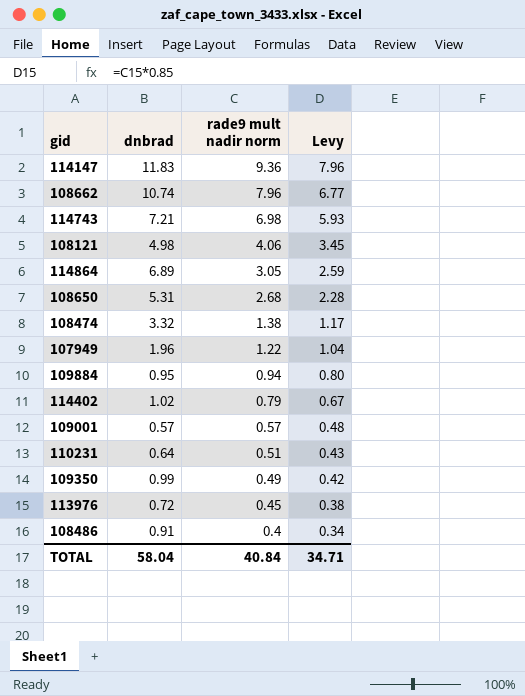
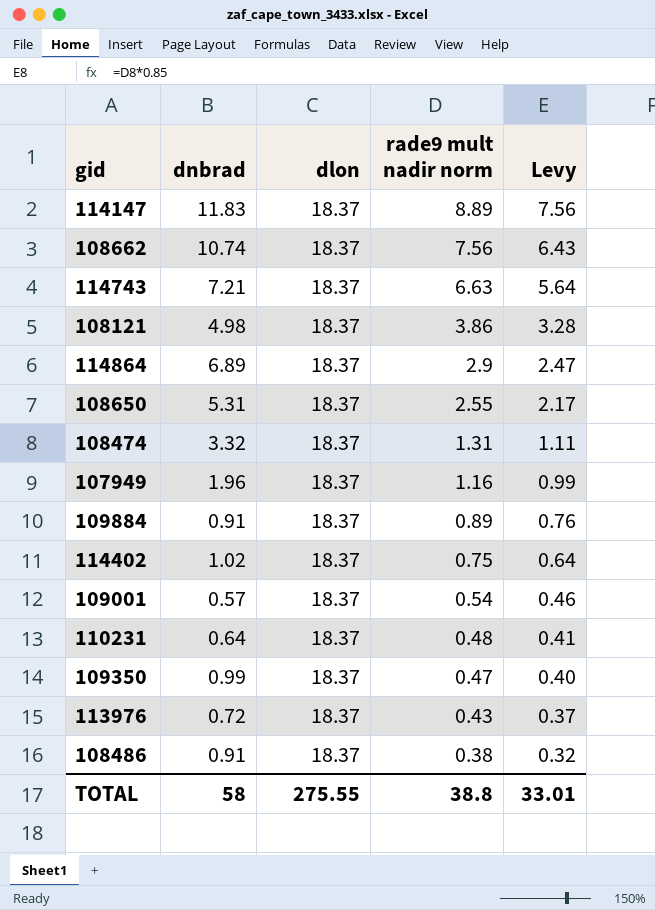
column dlon | position: none -> 3
114147 | rade9 mult nadir norm: 9.36 -> 8.89
114147 | Levy: 7.96 -> 7.56
108662 | rade9 mult nadir norm: 7.96 -> 7.56
108662 | Levy: 6.77 -> 6.43
114743 | rade9 mult nadir norm: 6.98 -> 6.63
114743 | Levy: 5.93 -> 5.64
108121 | rade9 mult nadir norm: 4.06 -> 3.86
108121 | Levy: 3.45 -> 3.28
114864 | rade9 mult nadir norm: 3.05 -> 2.9
114864 | Levy: 2.59 -> 2.47
108650 | rade9 mult nadir norm: 2.68 -> 2.55
108650 | Levy: 2.28 -> 2.17
108474 | rade9 mult nadir norm: 1.38 -> 1.31
108474 | Levy: 1.17 -> 1.11
107949 | rade9 mult nadir norm: 1.22 -> 1.16
107949 | Levy: 1.04 -> 0.99
109884 | dnbrad: 0.95 -> 0.91
109884 | rade9 mult nadir norm: 0.94 -> 0.89
109884 | Levy: 0.80 -> 0.76
114402 | rade9 mult nadir norm: 0.79 -> 0.75
114402 | Levy: 0.67 -> 0.64
109001 | rade9 mult nadir norm: 0.57 -> 0.54
109001 | Levy: 0.48 -> 0.46
110231 | rade9 mult nadir norm: 0.51 -> 0.48
110231 | Levy: 0.43 -> 0.41
109350 | rade9 mult nadir norm: 0.49 -> 0.47
109350 | Levy: 0.42 -> 0.40
113976 | rade9 mult nadir norm: 0.45 -> 0.43
113976 | Levy: 0.38 -> 0.37
108486 | rade9 mult nadir norm: 0.4 -> 0.38
108486 | Levy: 0.34 -> 0.32
TOTAL | dnbrad: 58.04 -> 58
TOTAL | rade9 mult nadir norm: 40.84 -> 38.8
TOTAL | Levy: 34.71 -> 33.01

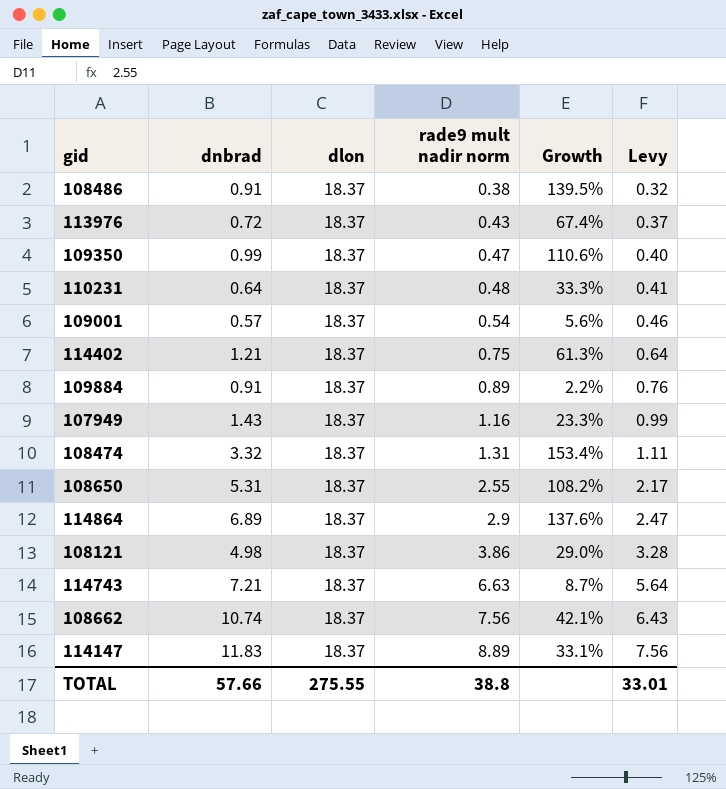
row order: rade9 mult nadir norm descending -> rade9 mult nadir norm ascending
column Growth | formula: none -> ([dnbrad] - [rade9 mult nadir norm]) / [rade9 mult nadir norm]
114402 | dnbrad: 1.02 -> 1.21
107949 | dnbrad: 1.96 -> 1.43
TOTAL | dnbrad: 58 -> 57.66

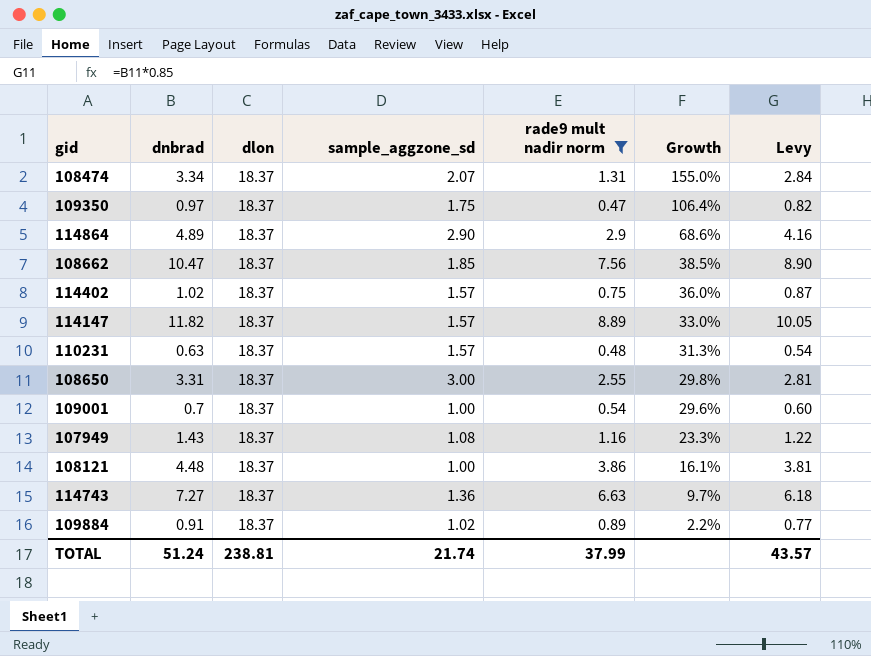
filter: none -> rade9 mult nadir norm >= 0.47
row order: rade9 mult nadir norm ascending -> Growth descending
column sample_aggzone_sd | position: none -> 4
column Levy | formula: [rade9 mult nadir norm] * 0.85 -> [dnbrad] * 0.85
108474 | dnbrad: 3.32 -> 3.34
108474 | Growth: 153.4% -> 155.0%
109350 | dnbrad: 0.99 -> 0.97
109350 | Growth: 110.6% -> 106.4%
114864 | dnbrad: 6.89 -> 4.89
114864 | Growth: 137.6% -> 68.6%
108662 | dnbrad: 10.74 -> 10.47
108662 | Growth: 42.1% -> 38.5%
114402 | dnbrad: 1.21 -> 1.02
114402 | Growth: 61.3% -> 36.0%
114147 | dnbrad: 11.83 -> 11.82
114147 | Growth: 33.1% -> 33.0%
110231 | dnbrad: 0.64 -> 0.63
110231 | Growth: 33.3% -> 31.3%
108650 | dnbrad: 5.31 -> 3.31
108650 | Growth: 108.2% -> 29.8%
109001 | dnbrad: 0.57 -> 0.7
109001 | Growth: 5.6% -> 29.6%
108121 | dnbrad: 4.98 -> 4.48
108121 | Growth: 29.0% -> 16.1%
114743 | dnbrad: 7.21 -> 7.27
114743 | Growth: 8.7% -> 9.7%
TOTAL | dnbrad: 57.66 -> 51.24
TOTAL | dlon: 275.55 -> 238.81
TOTAL | rade9 mult nadir norm: 38.8 -> 37.99
TOTAL | Levy: 33.01 -> 43.57

